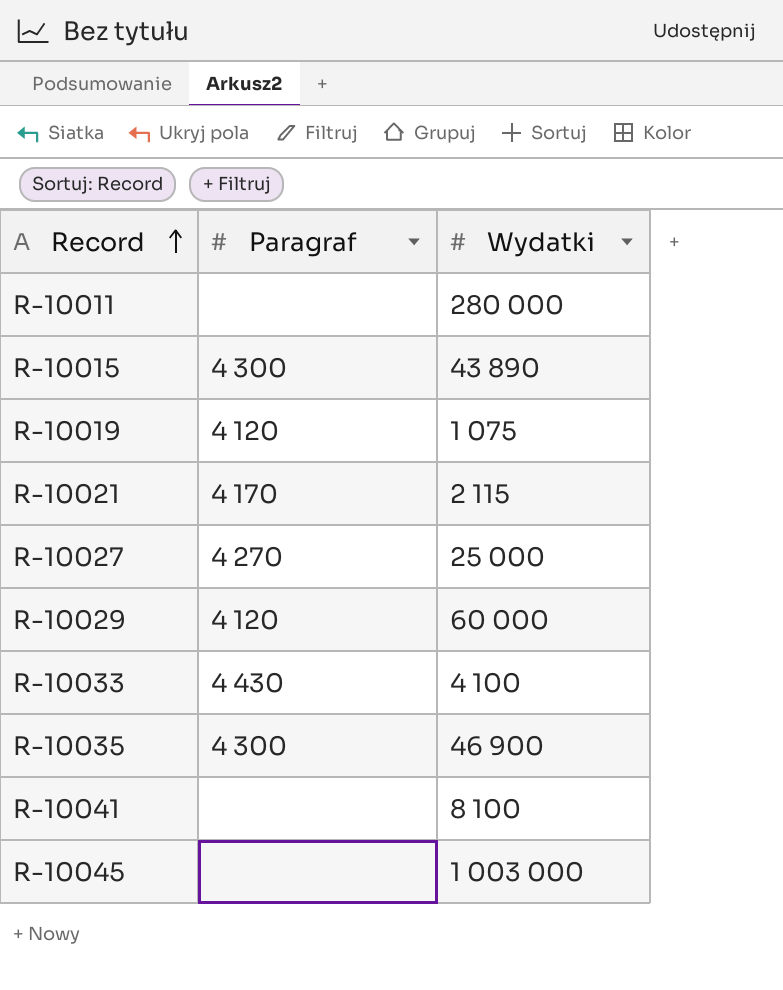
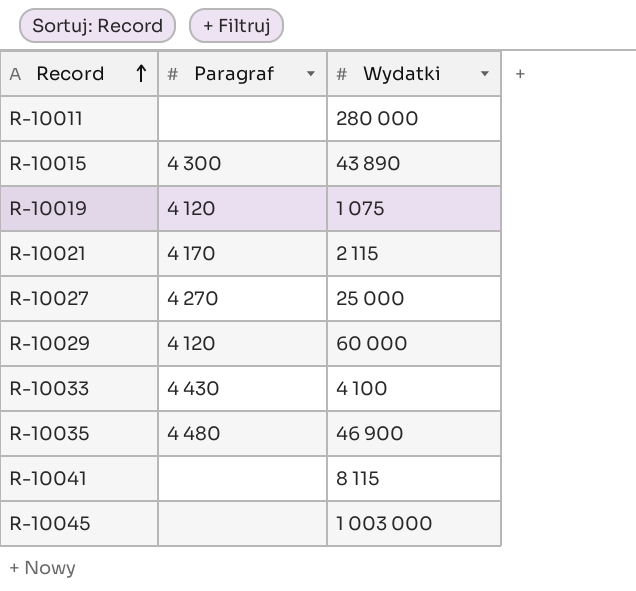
R-10035 | Paragraf: 4 300 -> 4 480
R-10041 | Wydatki: 8 100 -> 8 115

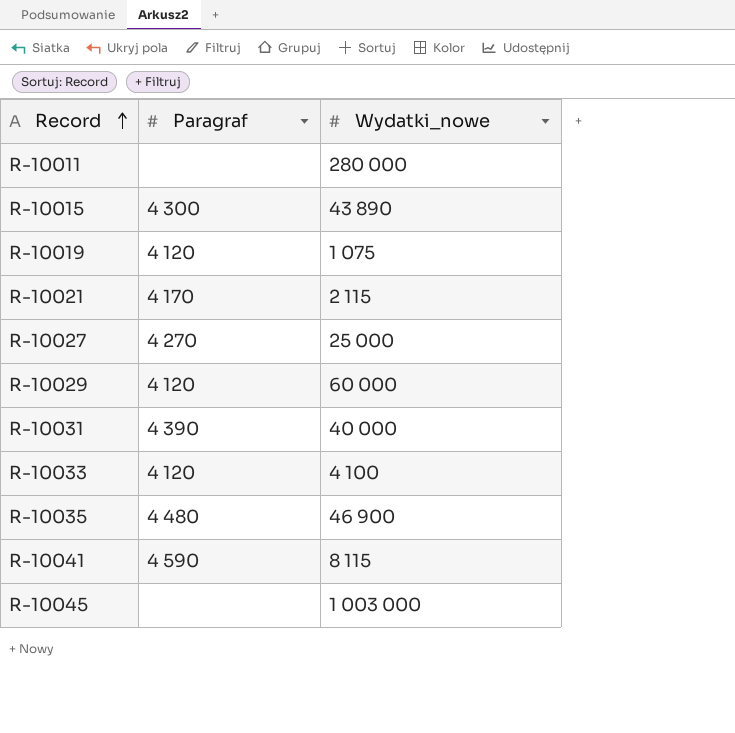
column name: Wydatki -> Wydatki_nowe
row R-10031: none -> 4 390 | 40 000
R-10033 | Paragraf: 4 430 -> 4 120
R-10041 | Paragraf: none -> 4 590

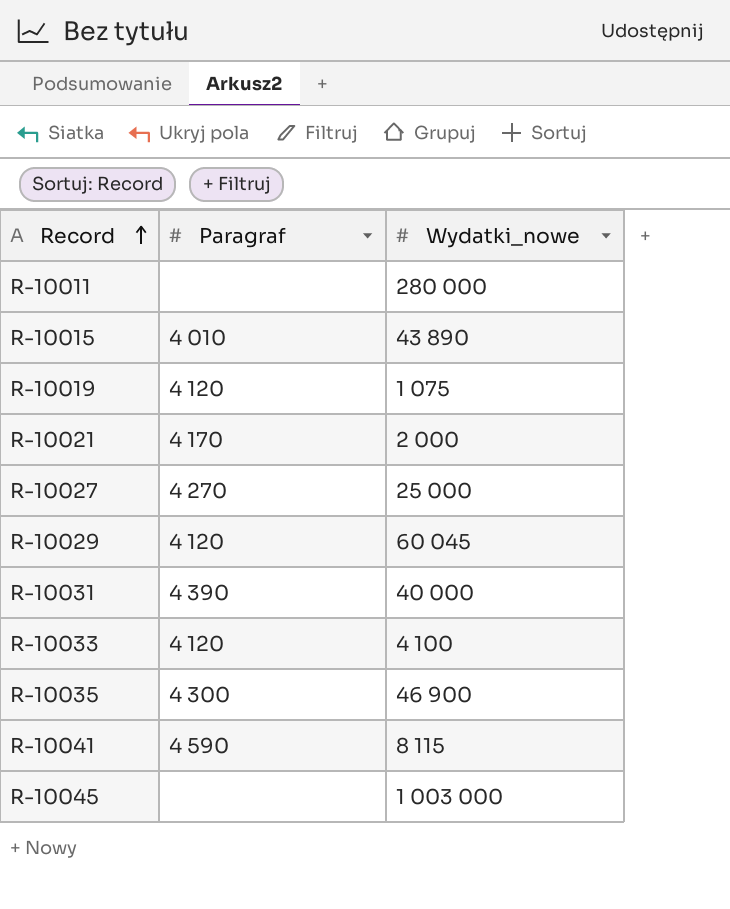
R-10015 | Paragraf: 4 300 -> 4 010
R-10021 | Wydatki_nowe: 2 115 -> 2 000
R-10029 | Wydatki_nowe: 60 000 -> 60 045
R-10035 | Paragraf: 4 480 -> 4 300

